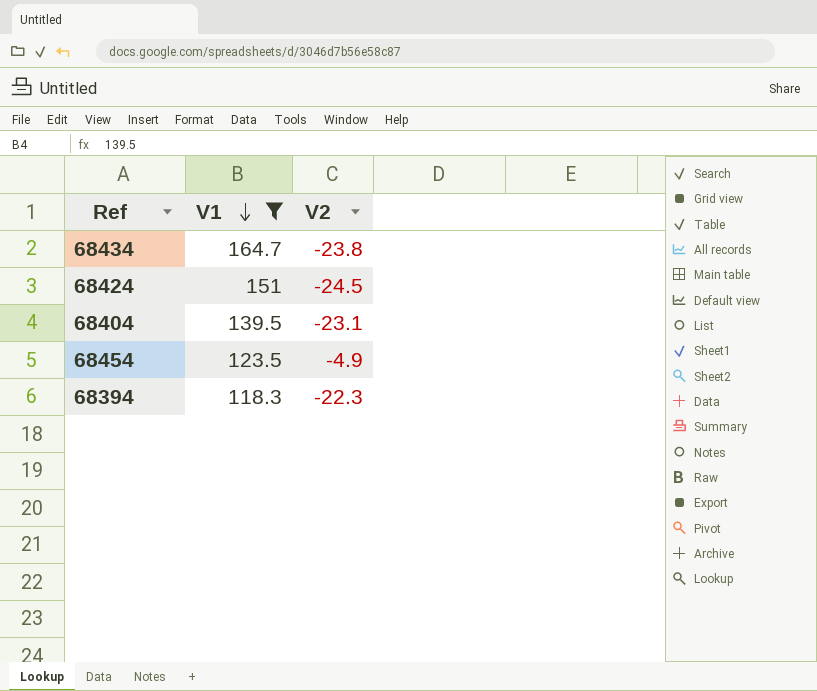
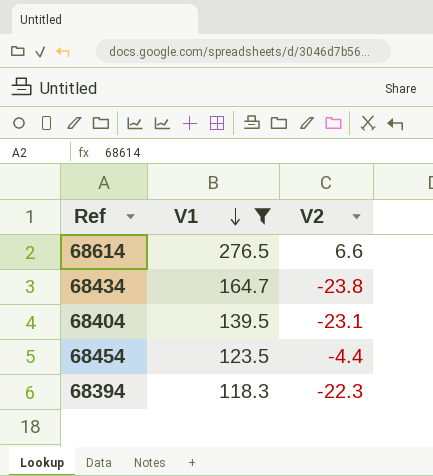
row 68424: 151 | -24.5 -> none
row 68614: none -> 276.5 | 6.6
68454 | V2: -4.9 -> -4.4

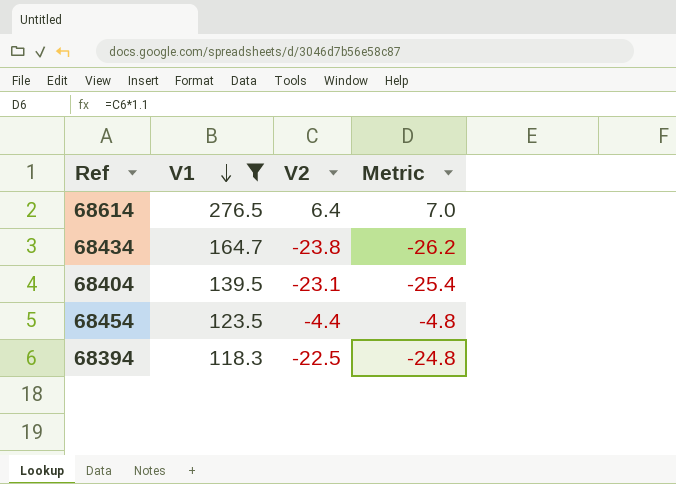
column Metric | formula: none -> [V2] * 1.1
68614 | V2: 6.6 -> 6.4
68394 | V2: -22.3 -> -22.5

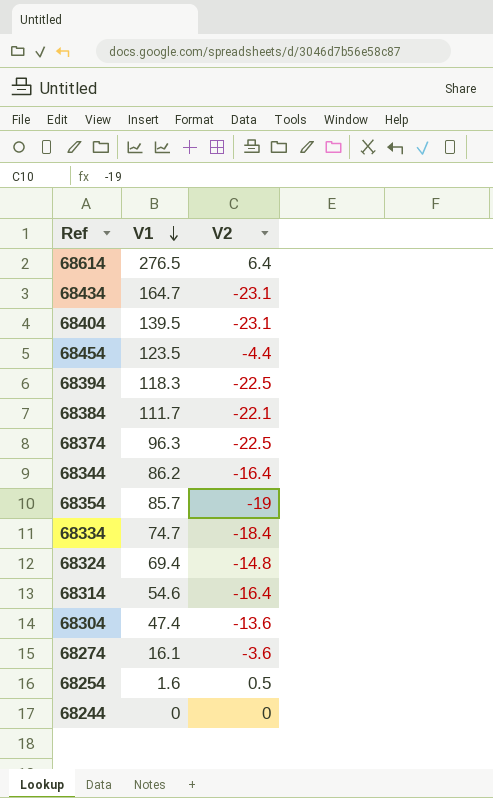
filter: V1 >= 118.3 -> none
column Metric | formula: [V2] * 1.1 -> none
68434 | V2: -23.8 -> -23.1

